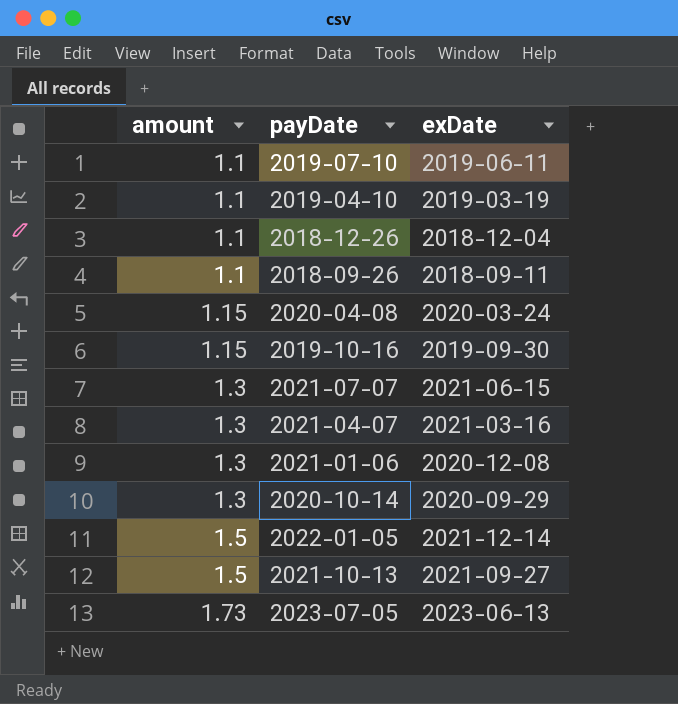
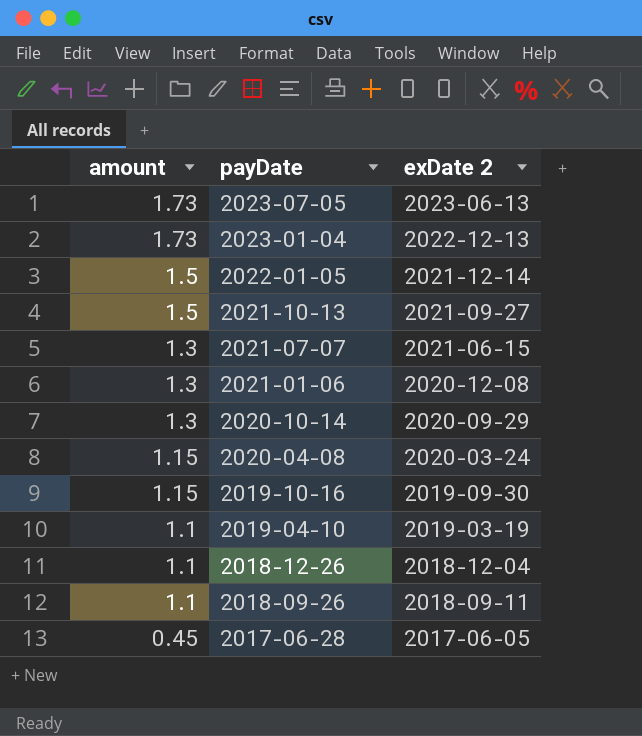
row order: amount ascending -> amount descending
column name: exDate -> exDate 2
row 2019-07-10: 1.1 | 2019-06-11 -> none
row 2021-04-07: 1.3 | 2021-03-16 -> none
row 2023-01-04: none -> 1.73 | 2022-12-13
row 2017-06-28: none -> 0.45 | 2017-06-05

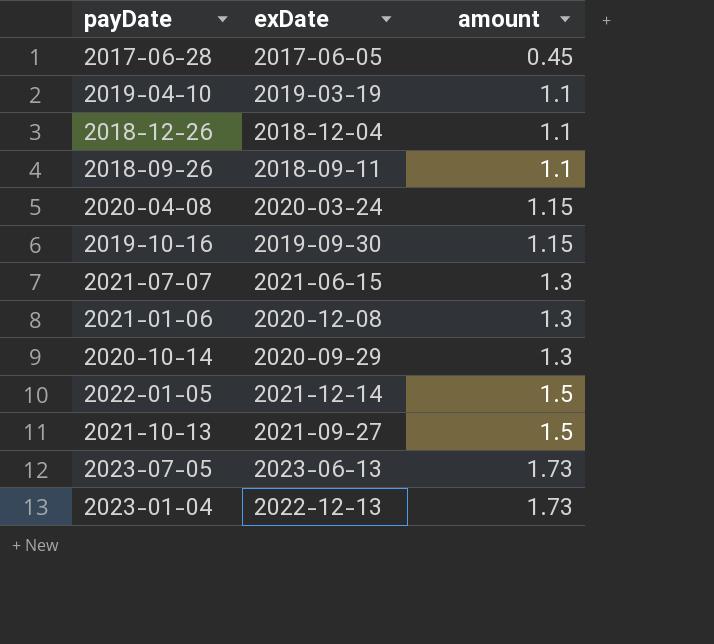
row order: amount descending -> amount ascending
column name: exDate 2 -> exDate
column amount | position: 1 -> 3

